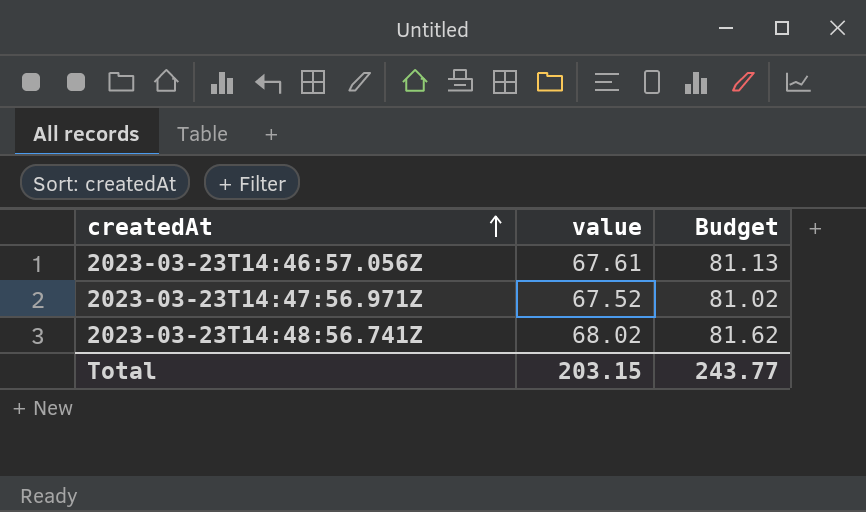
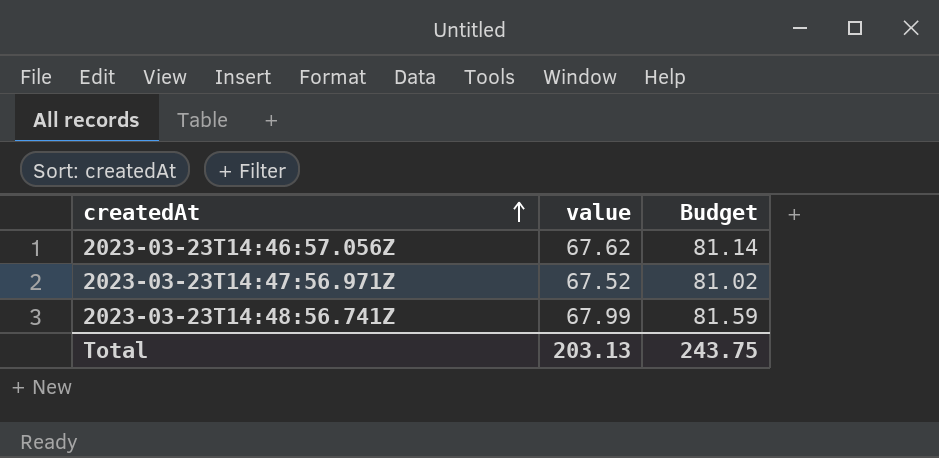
2023-03-23T14:46:57.056Z | value: 67.61 -> 67.62
2023-03-23T14:46:57.056Z | Budget: 81.13 -> 81.14
2023-03-23T14:48:56.741Z | value: 68.02 -> 67.99
2023-03-23T14:48:56.741Z | Budget: 81.62 -> 81.59
Total | value: 203.15 -> 203.13
Total | Budget: 243.77 -> 243.75

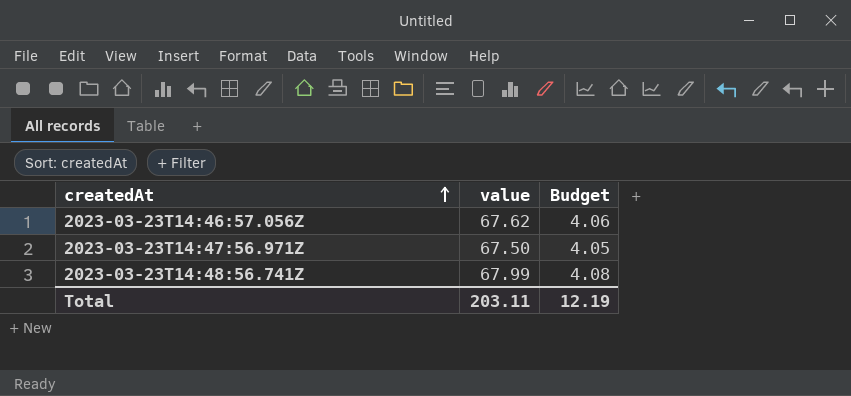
column Budget | formula: [value] * 1.2 -> [value] * 0.06
2023-03-23T14:47:56.971Z | value: 67.52 -> 67.50
Total | value: 203.13 -> 203.11
Total | Budget: 243.75 -> 12.19

